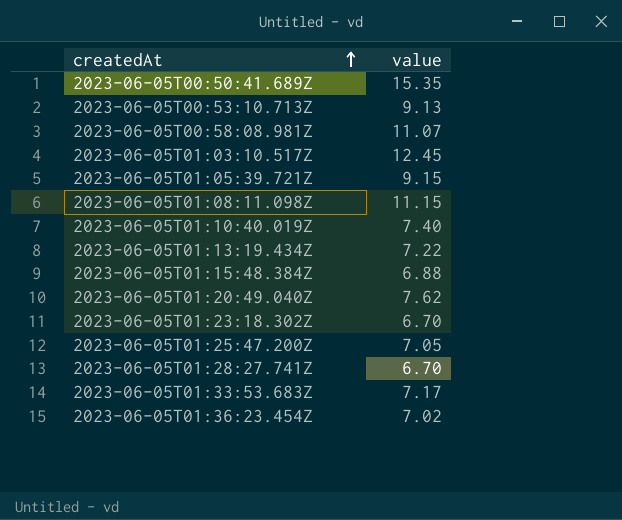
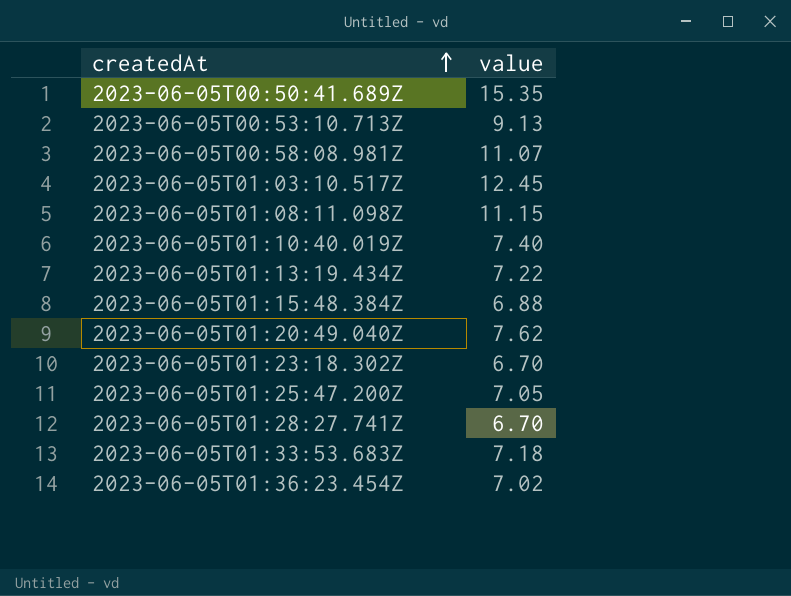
row 2023-06-05T01:05:39.721Z: 9.15 -> none
2023-06-05T01:33:53.683Z | value: 7.17 -> 7.18

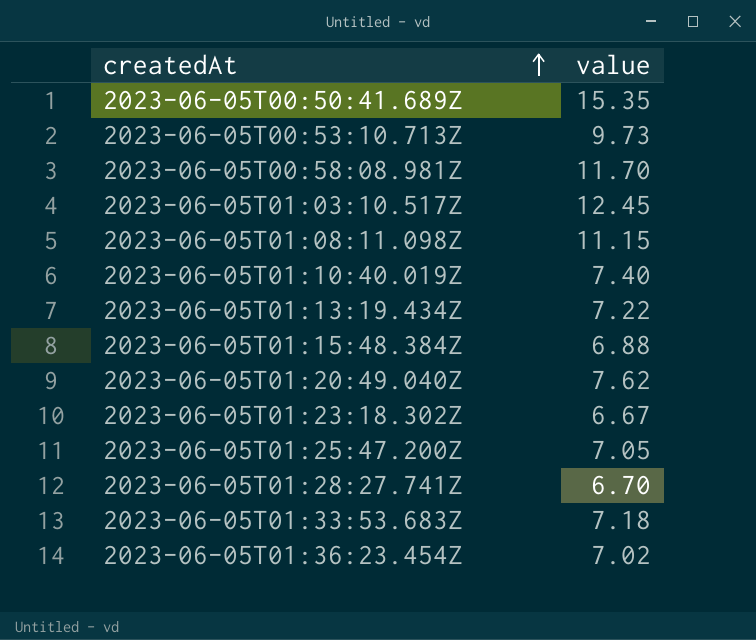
2023-06-05T00:53:10.713Z | value: 9.13 -> 9.73
2023-06-05T00:58:08.981Z | value: 11.07 -> 11.70
2023-06-05T01:23:18.302Z | value: 6.70 -> 6.67

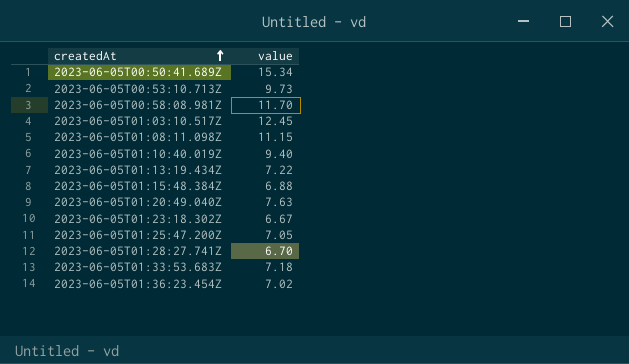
2023-06-05T00:50:41.689Z | value: 15.35 -> 15.34
2023-06-05T01:10:40.019Z | value: 7.40 -> 9.40
2023-06-05T01:20:49.040Z | value: 7.62 -> 7.63

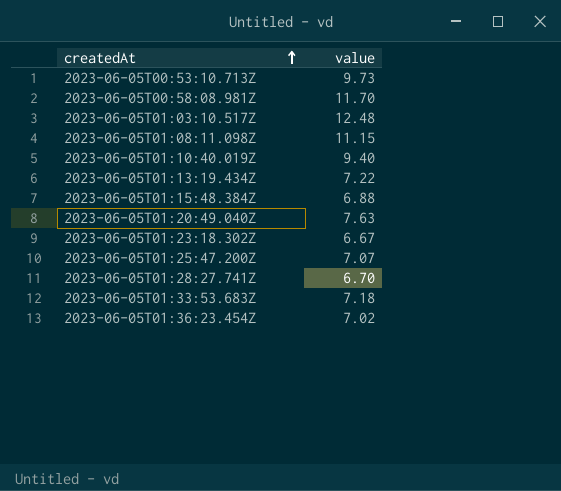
row 2023-06-05T00:50:41.689Z: 15.34 -> none
2023-06-05T01:03:10.517Z | value: 12.45 -> 12.48
2023-06-05T01:25:47.200Z | value: 7.05 -> 7.07

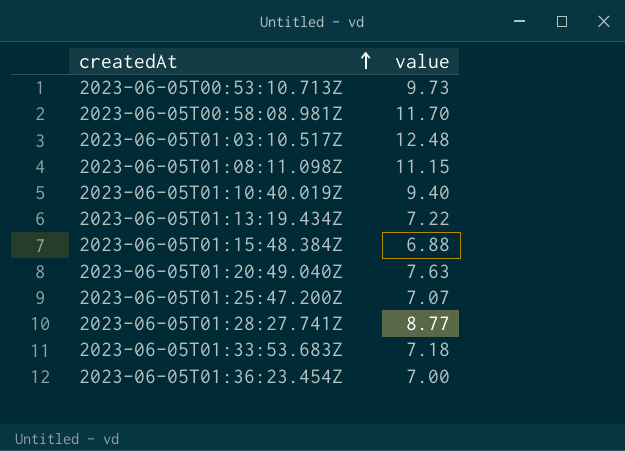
row 2023-06-05T01:23:18.302Z: 6.67 -> none
2023-06-05T01:28:27.741Z | value: 6.70 -> 8.77
2023-06-05T01:36:23.454Z | value: 7.02 -> 7.00

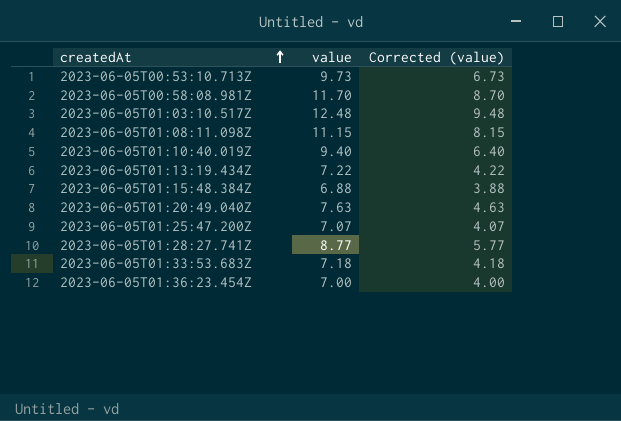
column Corrected (value) | formula: none -> [value] - 3

